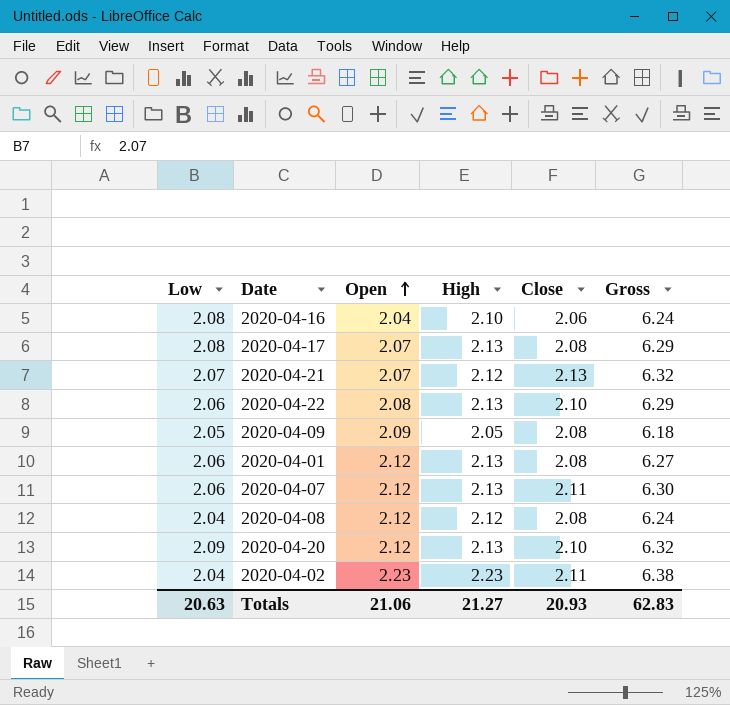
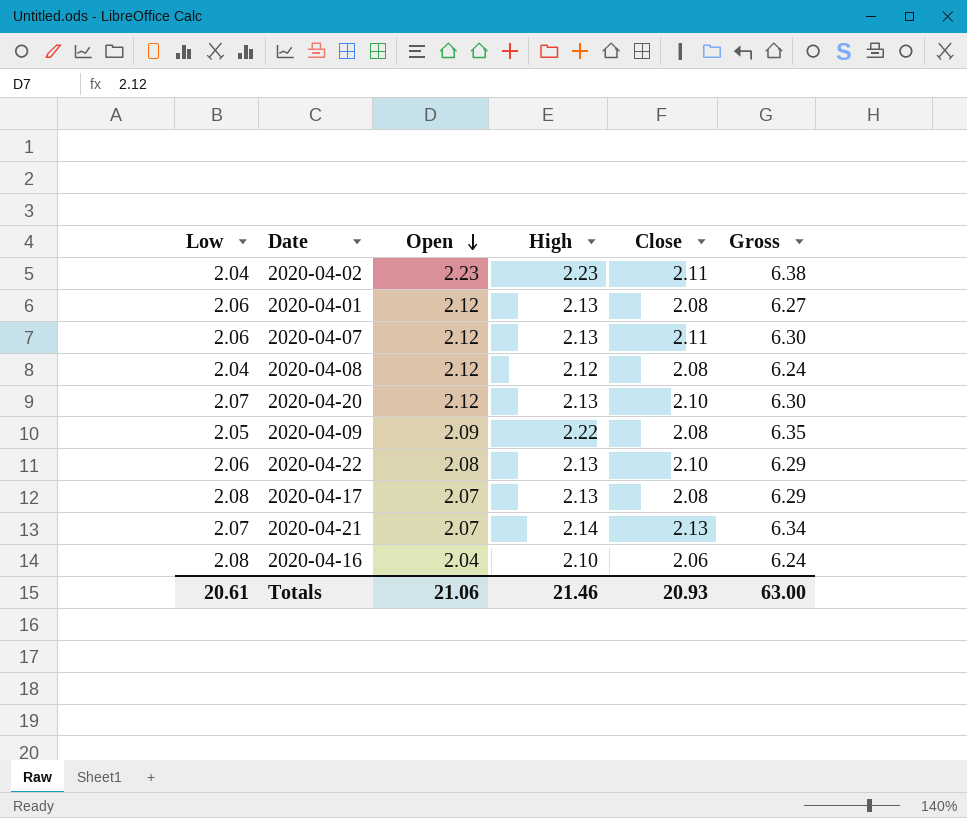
row order: Open ascending -> Open descending
2020-04-20 | Low: 2.09 -> 2.07
2020-04-20 | Gross: 6.32 -> 6.30
2020-04-09 | High: 2.05 -> 2.22
2020-04-09 | Gross: 6.18 -> 6.35
2020-04-21 | High: 2.12 -> 2.14
2020-04-21 | Gross: 6.32 -> 6.34
Totals | Low: 20.63 -> 20.61
Totals | High: 21.27 -> 21.46
Totals | Gross: 62.83 -> 63.00

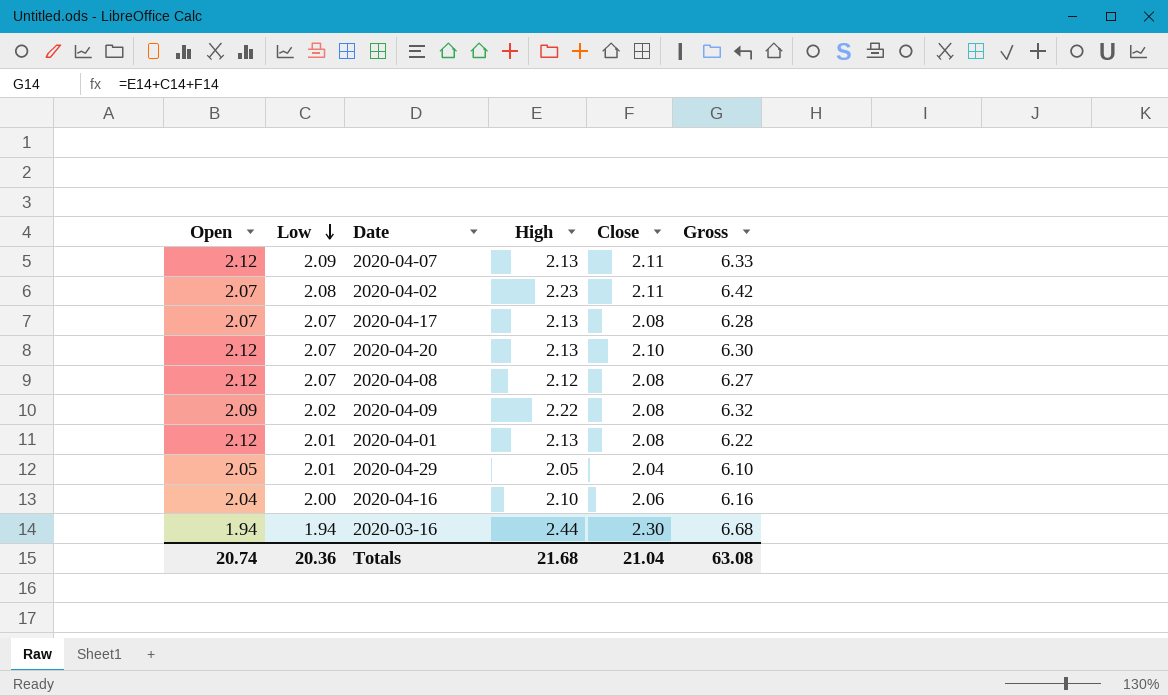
row order: Open descending -> Low descending
column Open | position: 3 -> 1
row 2020-04-22: 2.06 | 2.08 | 2.13 | 2.10 | 6.29 -> none
row 2020-04-21: 2.07 | 2.07 | 2.14 | 2.13 | 6.34 -> none
2020-04-07 | Low: 2.06 -> 2.09
2020-04-07 | Gross: 6.30 -> 6.33
2020-04-02 | Open: 2.23 -> 2.07
2020-04-02 | Low: 2.04 -> 2.08
2020-04-02 | Gross: 6.38 -> 6.42
2020-04-17 | Low: 2.08 -> 2.07
2020-04-17 | Gross: 6.29 -> 6.28
2020-04-08 | Low: 2.04 -> 2.07
2020-04-08 | Gross: 6.24 -> 6.27
2020-04-09 | Low: 2.05 -> 2.02
2020-04-09 | Gross: 6.35 -> 6.32
2020-04-01 | Low: 2.06 -> 2.01
2020-04-01 | Gross: 6.27 -> 6.22
row 2020-04-29: none -> 2.05 | 2.01 | 2.05 | 2.04 | 6.10
2020-04-16 | Low: 2.08 -> 2.00
2020-04-16 | Gross: 6.24 -> 6.16
row 2020-03-16: none -> 1.94 | 1.94 | 2.44 | 2.30 | 6.68
Totals | Open: 21.06 -> 20.74
Totals | Low: 20.61 -> 20.36
Totals | High: 21.46 -> 21.68
Totals | Close: 20.93 -> 21.04
Totals | Gross: 63.00 -> 63.08

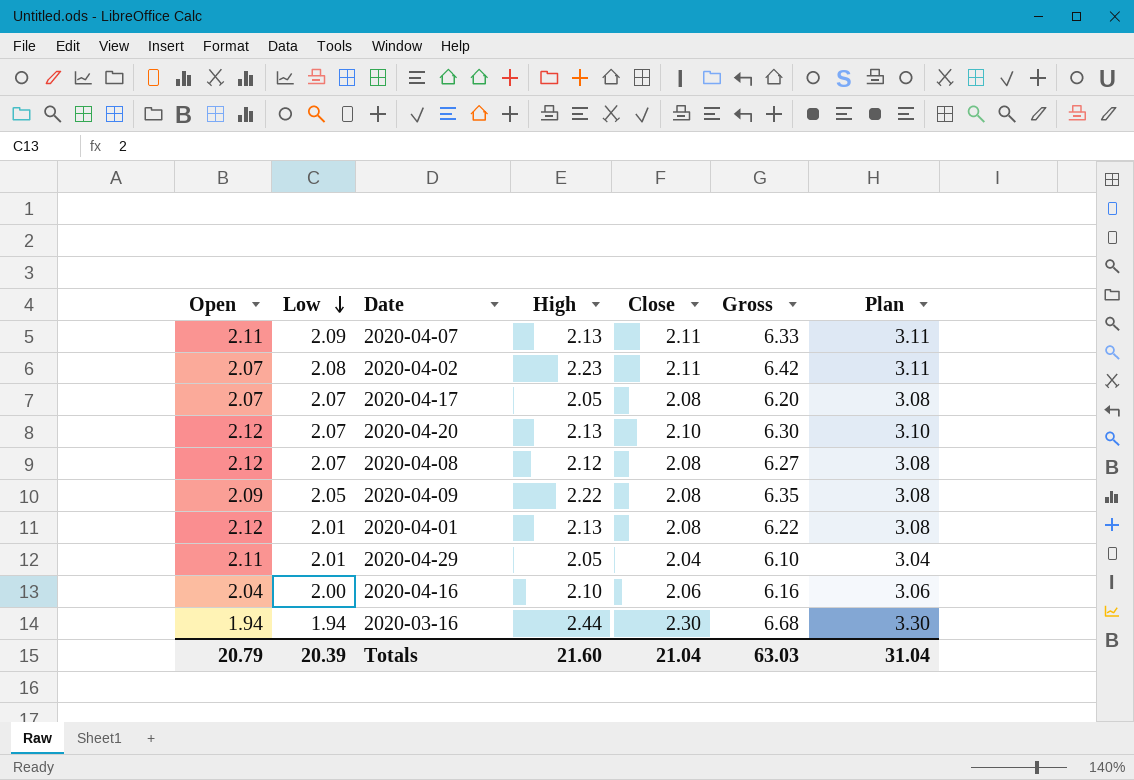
column Plan | formula: none -> [Close] + 1
2020-04-07 | Open: 2.12 -> 2.11
2020-04-17 | High: 2.13 -> 2.05
2020-04-17 | Gross: 6.28 -> 6.20
2020-04-09 | Low: 2.02 -> 2.05
2020-04-09 | Gross: 6.32 -> 6.35
2020-04-29 | Open: 2.05 -> 2.11
Totals | Open: 20.74 -> 20.79
Totals | Low: 20.36 -> 20.39
Totals | High: 21.68 -> 21.60
Totals | Gross: 63.08 -> 63.03

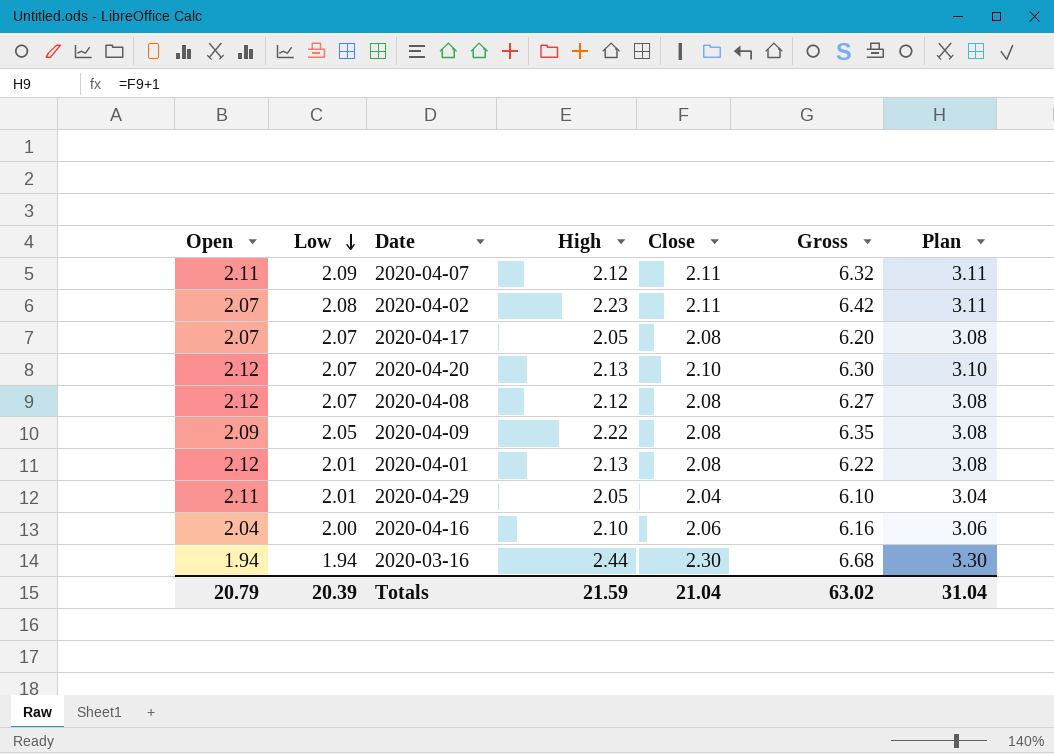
2020-04-07 | High: 2.13 -> 2.12
2020-04-07 | Gross: 6.33 -> 6.32
Totals | High: 21.60 -> 21.59
Totals | Gross: 63.03 -> 63.02

